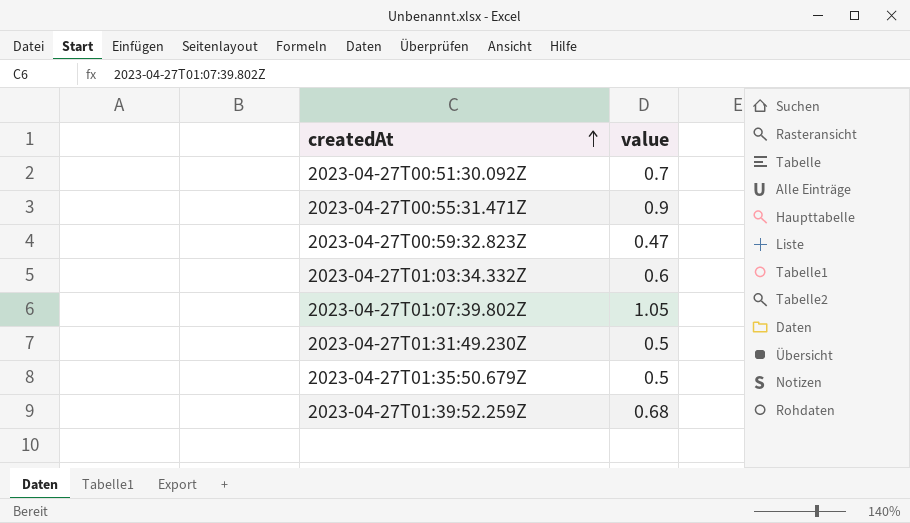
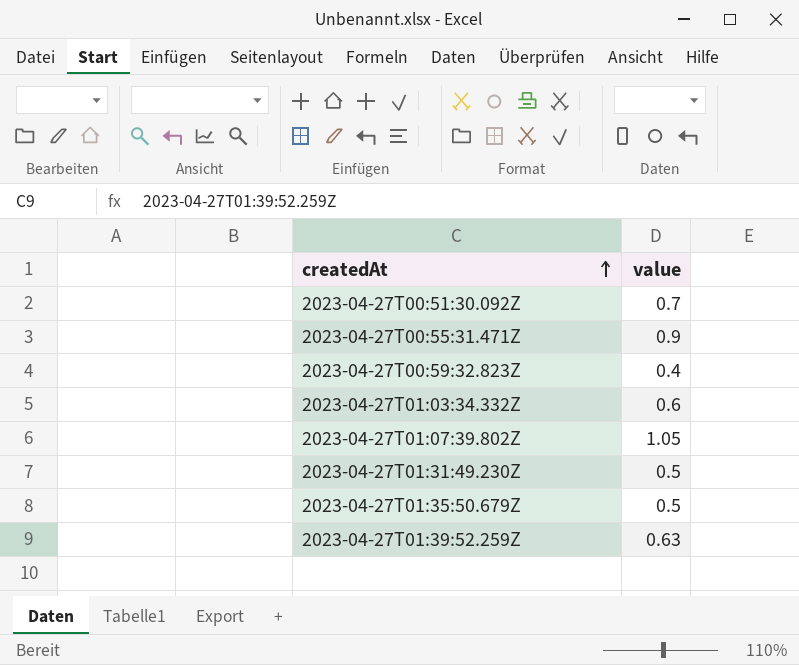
2023-04-27T00:59:32.823Z | value: 0.47 -> 0.4
2023-04-27T01:39:52.259Z | value: 0.68 -> 0.63

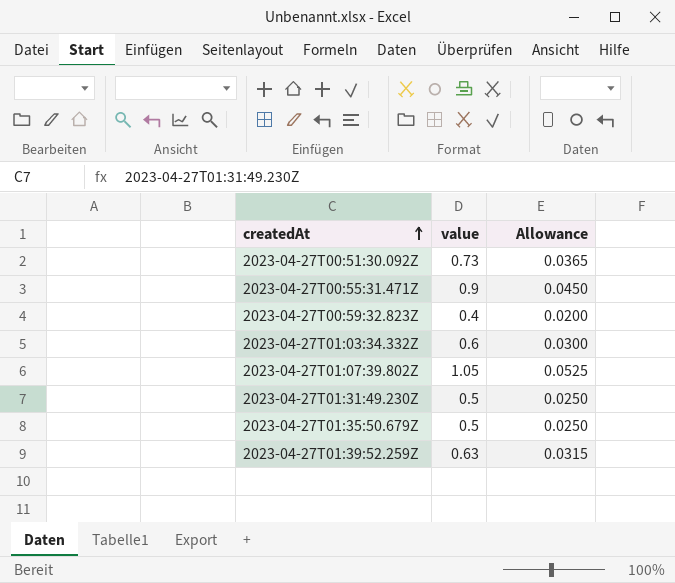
column Allowance | formula: none -> [value] * 0.05
2023-04-27T00:51:30.092Z | value: 0.7 -> 0.73

